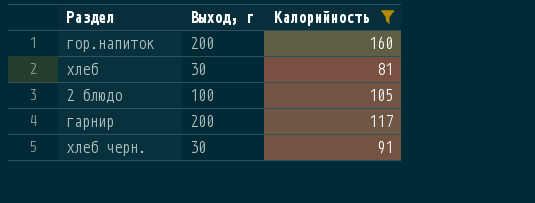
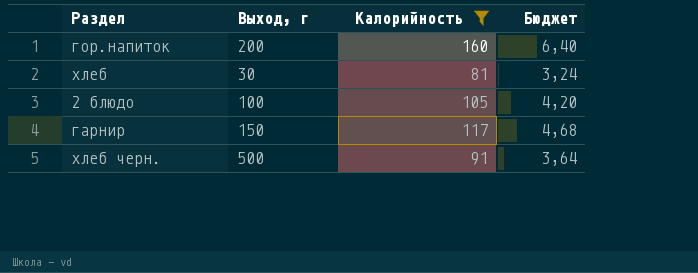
column Бюджет | formula: none -> [Калорийность] * 0,04
гарнир | Выход, г: 200 -> 150
хлеб черн. | Выход, г: 30 -> 500

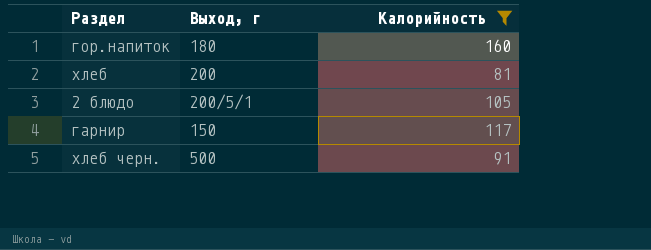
column Бюджет | formula: [Калорийность] * 0,04 -> none
гор.напиток | Выход, г: 200 -> 180
хлеб | Выход, г: 30 -> 200
2 блюдо | Выход, г: 100 -> 200/5/1

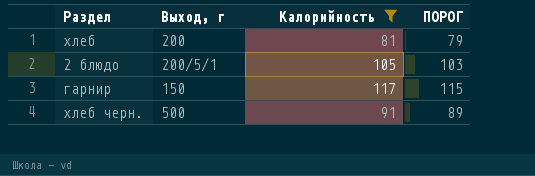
column ПОРОГ | formula: none -> [Калорийность] - 2
row гор.напиток: 180 | 160 -> none

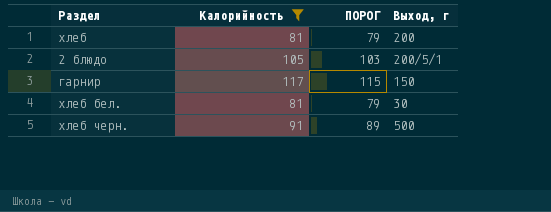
column Выход, г | position: 2 -> 4
row хлеб бел.: none -> 81 | 79 | 30

